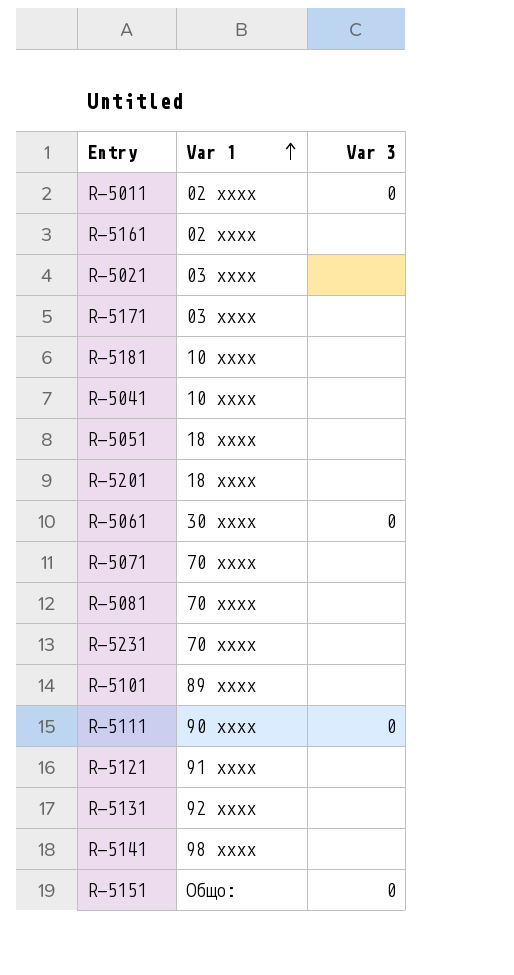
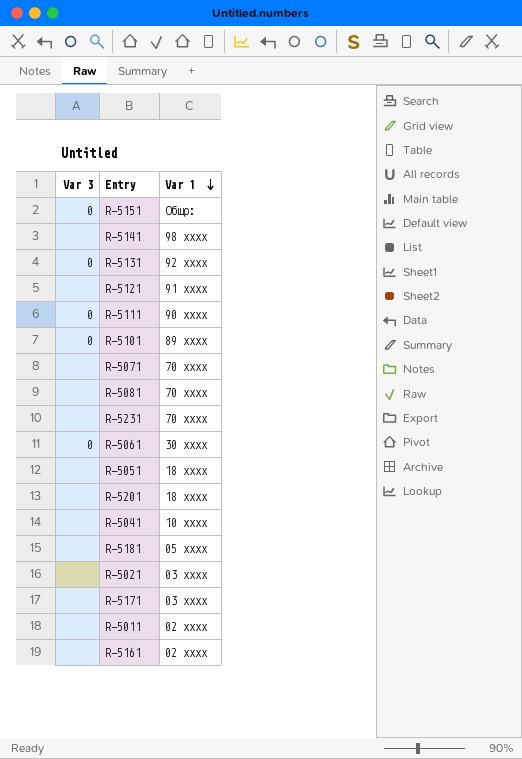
row order: Var 1 ascending -> Var 1 descending
column Var 3 | position: 3 -> 1
R-5131 | Var 3: none -> 0
R-5101 | Var 3: none -> 0
R-5181 | Var 1: 10 xxxx -> 05 xxxx
R-5011 | Var 3: 0 -> none

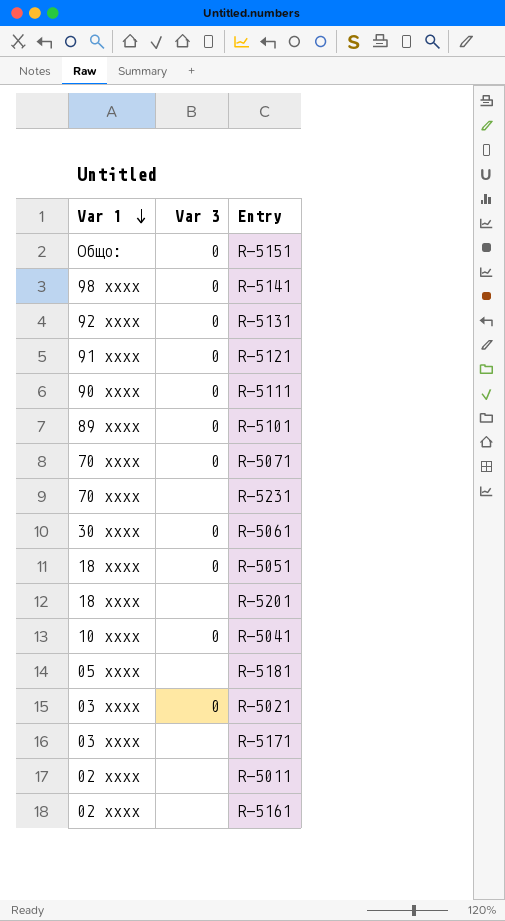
column Var 1 | position: 3 -> 1
row R-5081: none | 70 xxxx -> none
R-5141 | Var 3: none -> 0
R-5121 | Var 3: none -> 0
R-5071 | Var 3: none -> 0
R-5051 | Var 3: none -> 0
R-5041 | Var 3: none -> 0
R-5021 | Var 3: none -> 0

